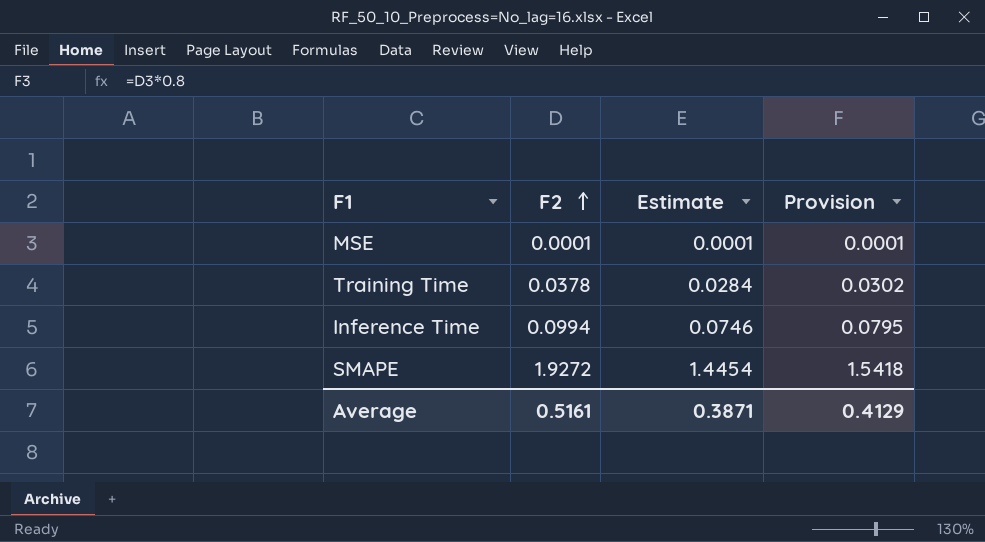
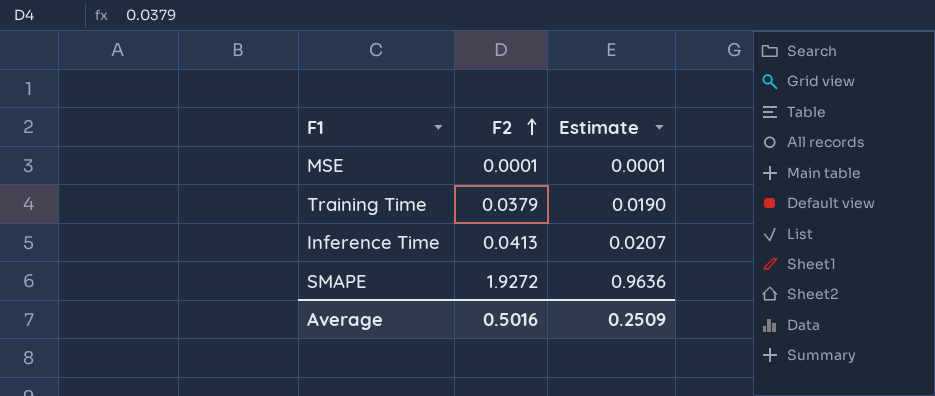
column Provision | formula: [F2] * 0.8 -> none
column Estimate | formula: [F2] * 0.75 -> [F2] * 0.5
Training Time | F2: 0.0378 -> 0.0379
Inference Time | F2: 0.0994 -> 0.0413
Average | F2: 0.5161 -> 0.5016
Average | Estimate: 0.3871 -> 0.2509

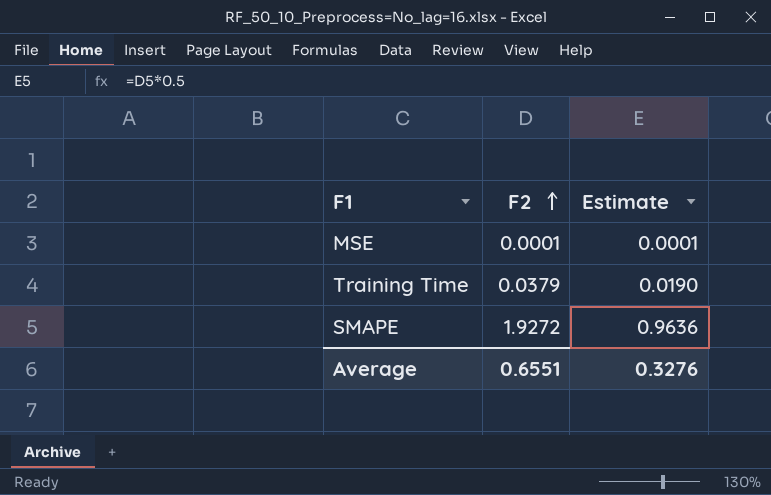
row Inference Time: 0.0413 | 0.0207 -> none
Average | F2: 0.5016 -> 0.6551
Average | Estimate: 0.2509 -> 0.3276

